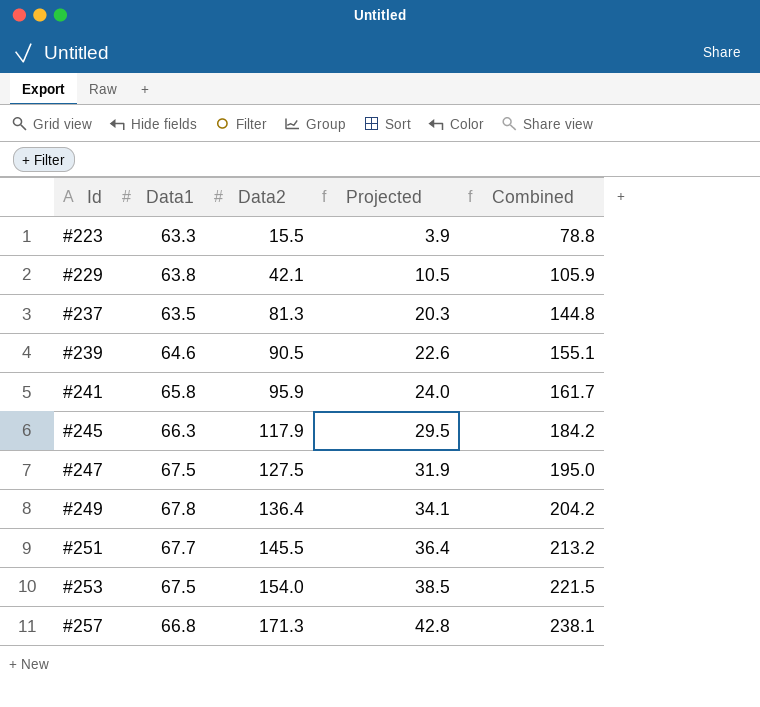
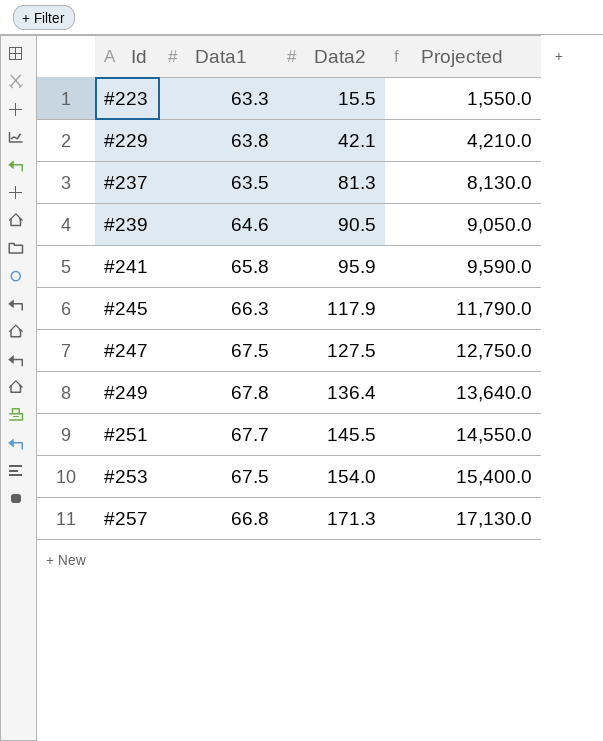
column Combined | formula: [Data1] + [Data2] -> none
column Projected | formula: [Data2] * 0.25 -> [Data2] * 100

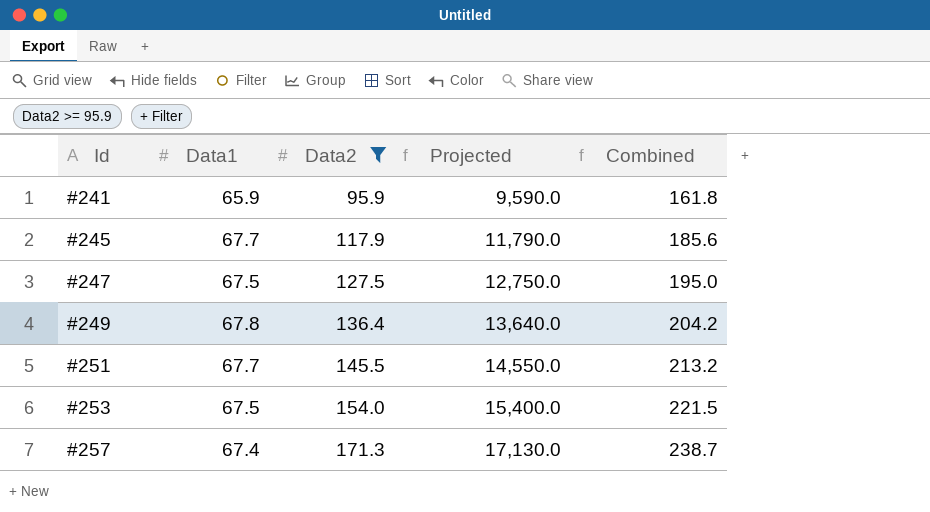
filter: none -> Data2 >= 95.9
column Combined | formula: none -> [Data1] + [Data2]
#241 | Data1: 65.8 -> 65.9
#245 | Data1: 66.3 -> 67.7
#257 | Data1: 66.8 -> 67.4

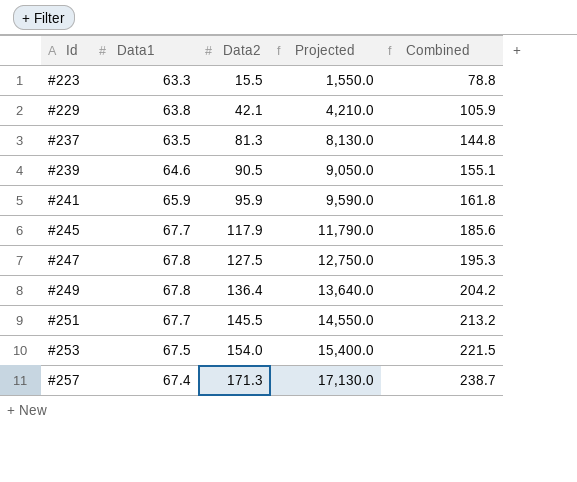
filter: Data2 >= 95.9 -> none
#247 | Data1: 67.5 -> 67.8
#247 | Combined: 195.0 -> 195.3

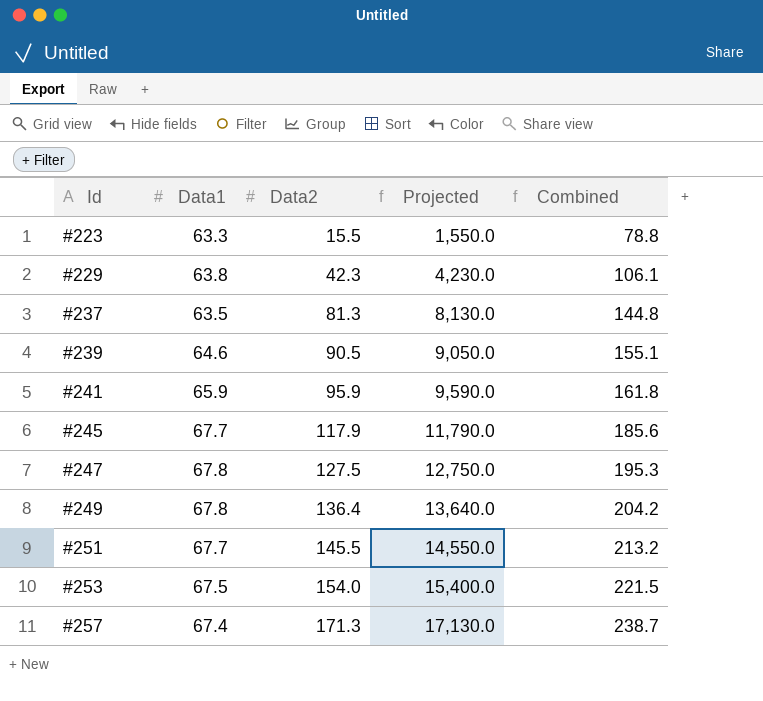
#229 | Data2: 42.1 -> 42.3
#229 | Projected: 4,210.0 -> 4,230.0
#229 | Combined: 105.9 -> 106.1

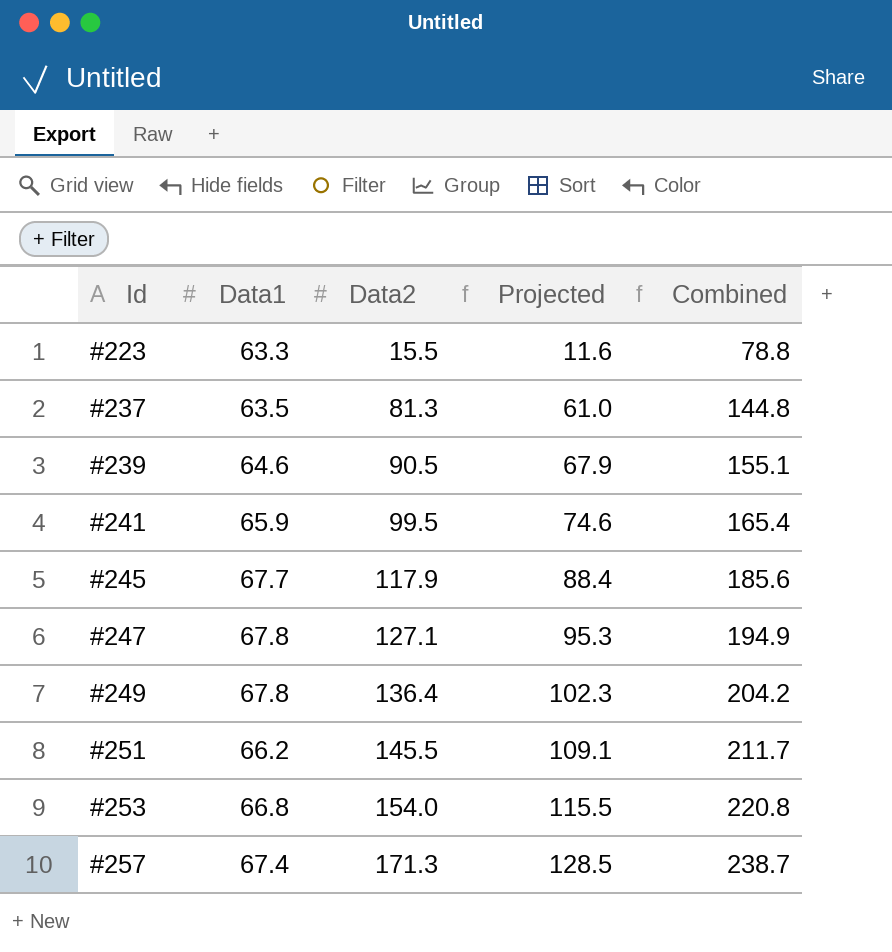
column Projected | formula: [Data2] * 100 -> [Data2] * 0.75
row #229: 63.8 | 42.3 | 4,230.0 | 106.1 -> none
#241 | Data2: 95.9 -> 99.5
#241 | Combined: 161.8 -> 165.4
#247 | Data2: 127.5 -> 127.1
#247 | Combined: 195.3 -> 194.9
#251 | Data1: 67.7 -> 66.2
#251 | Combined: 213.2 -> 211.7
#253 | Data1: 67.5 -> 66.8
#253 | Combined: 221.5 -> 220.8

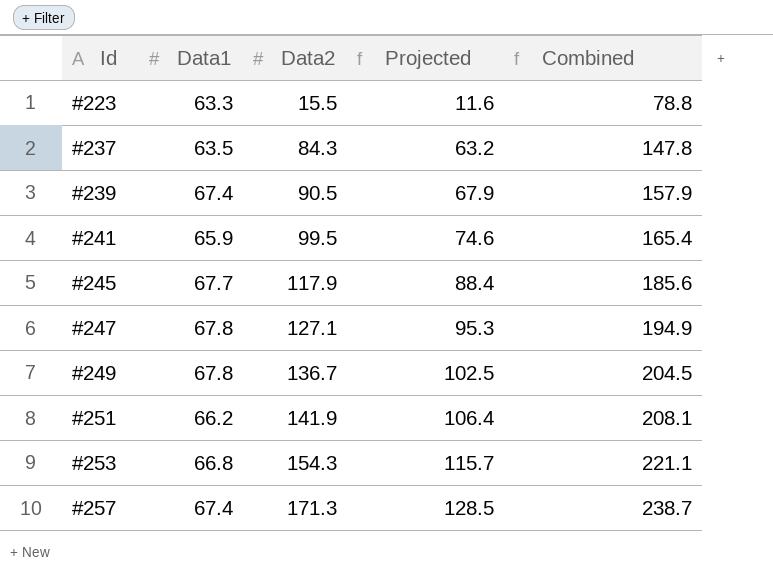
#237 | Data2: 81.3 -> 84.3
#237 | Projected: 61.0 -> 63.2
#237 | Combined: 144.8 -> 147.8
#239 | Data1: 64.6 -> 67.4
#239 | Combined: 155.1 -> 157.9
#249 | Data2: 136.4 -> 136.7
#249 | Projected: 102.3 -> 102.5
#249 | Combined: 204.2 -> 204.5
#251 | Data2: 145.5 -> 141.9
#251 | Projected: 109.1 -> 106.4
#251 | Combined: 211.7 -> 208.1
#253 | Data2: 154.0 -> 154.3
#253 | Projected: 115.5 -> 115.7
#253 | Combined: 220.8 -> 221.1

